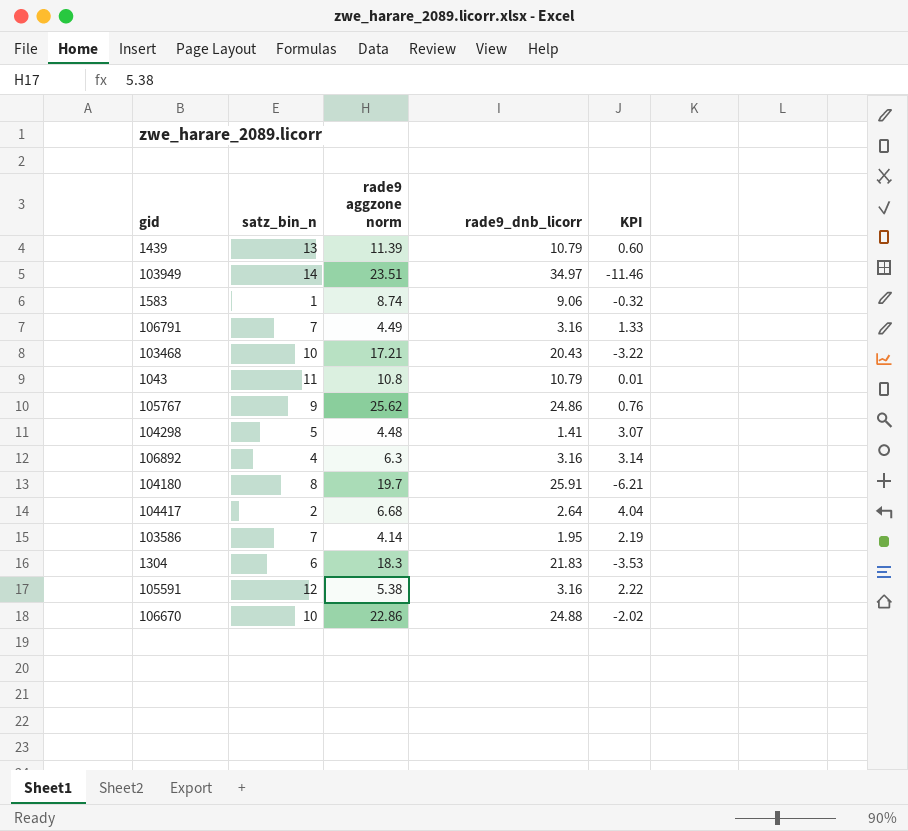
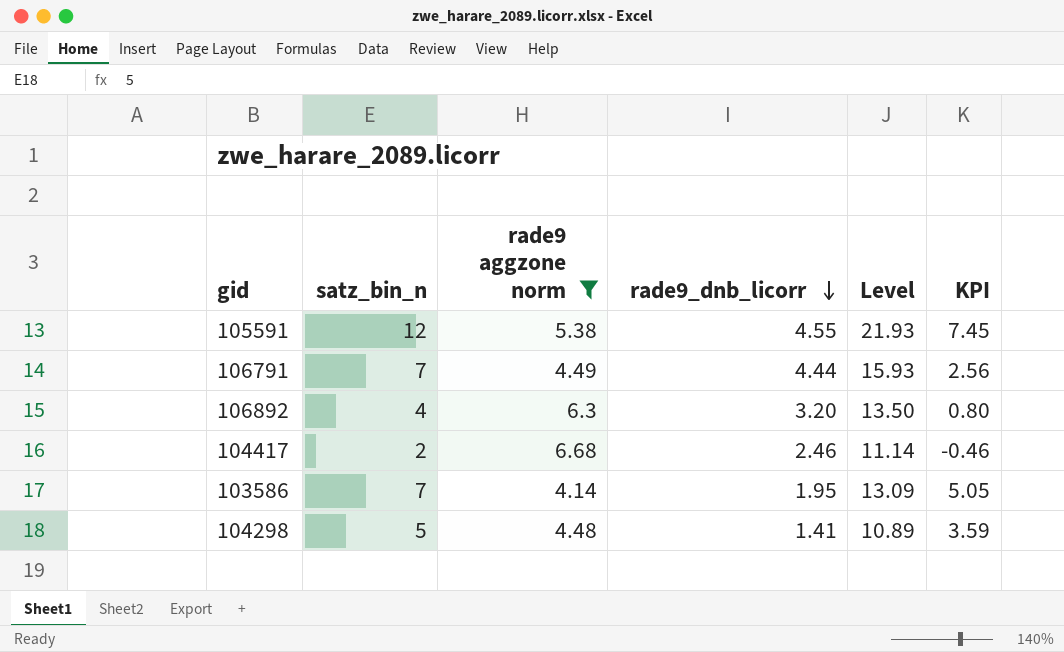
filter: none -> rade9 aggzone norm <= 6.68
row order: none -> rade9_dnb_licorr descending
column Level | formula: none -> [satz_bin_n] + [rade9 aggzone norm] + [rade9_dnb_licorr]
column KPI | formula: [rade9 aggzone norm] - [rade9_dnb_licorr] -> [satz_bin_n] - [rade9_dnb_licorr]
105591 | rade9_dnb_licorr: 3.16 -> 4.55
106791 | rade9_dnb_licorr: 3.16 -> 4.44
106892 | rade9_dnb_licorr: 3.16 -> 3.20
104417 | rade9_dnb_licorr: 2.64 -> 2.46

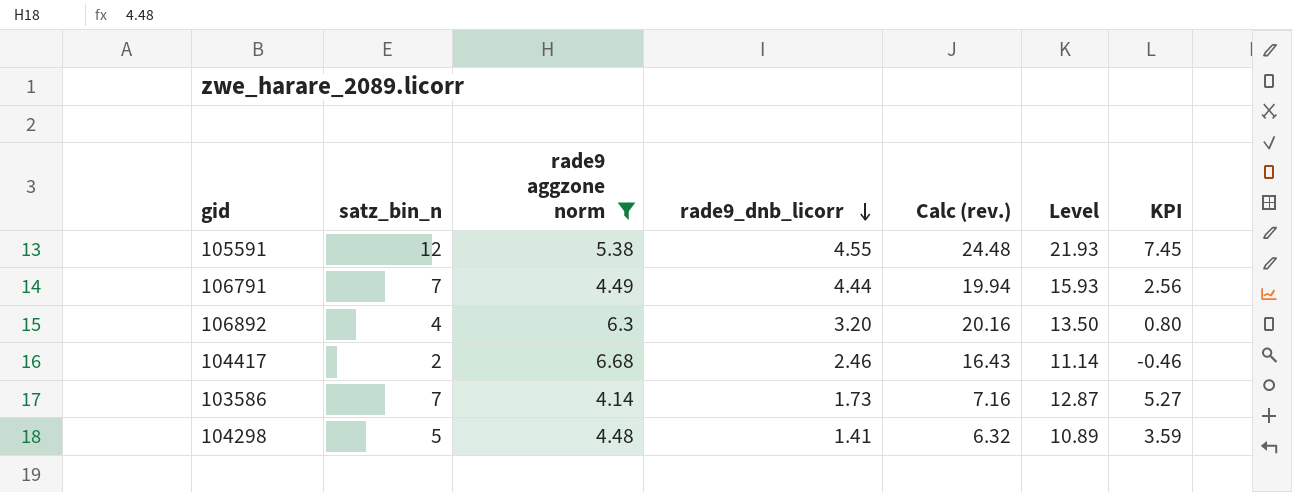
column Calc (rev.) | formula: none -> [rade9 aggzone norm] * [rade9_dnb_licorr]
103586 | rade9_dnb_licorr: 1.95 -> 1.73
103586 | Level: 13.09 -> 12.87
103586 | KPI: 5.05 -> 5.27

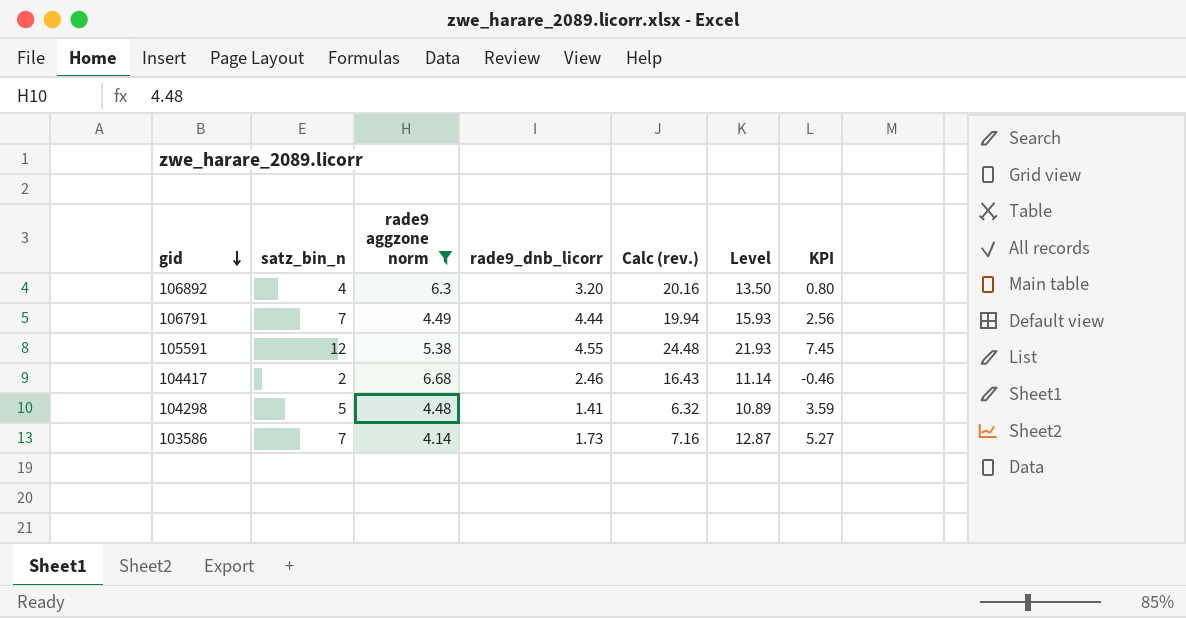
row order: rade9_dnb_licorr descending -> gid descending

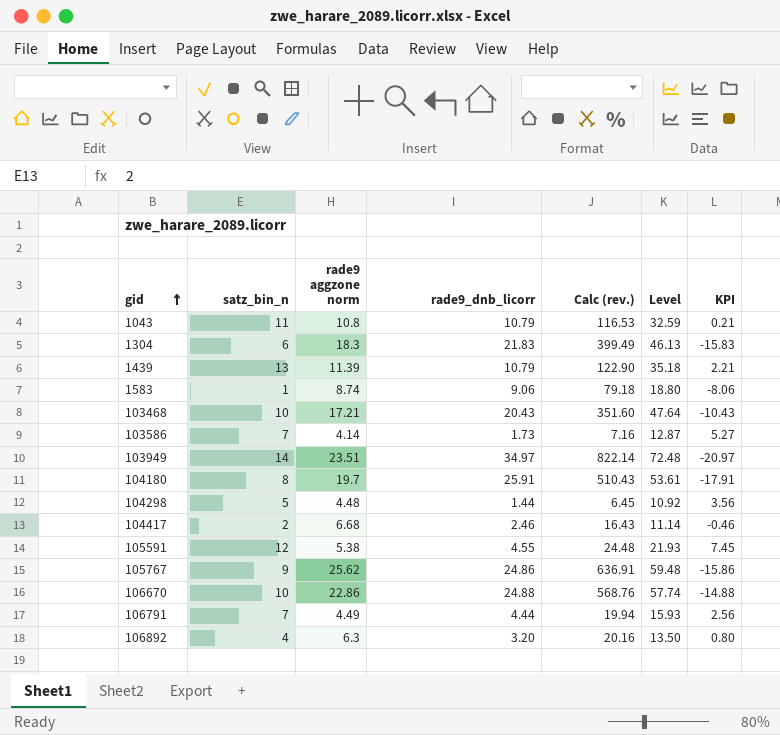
filter: rade9 aggzone norm <= 6.68 -> none
row order: gid descending -> gid ascending
104298 | rade9_dnb_licorr: 1.41 -> 1.44
104298 | Calc (rev.): 6.32 -> 6.45
104298 | Level: 10.89 -> 10.92
104298 | KPI: 3.59 -> 3.56

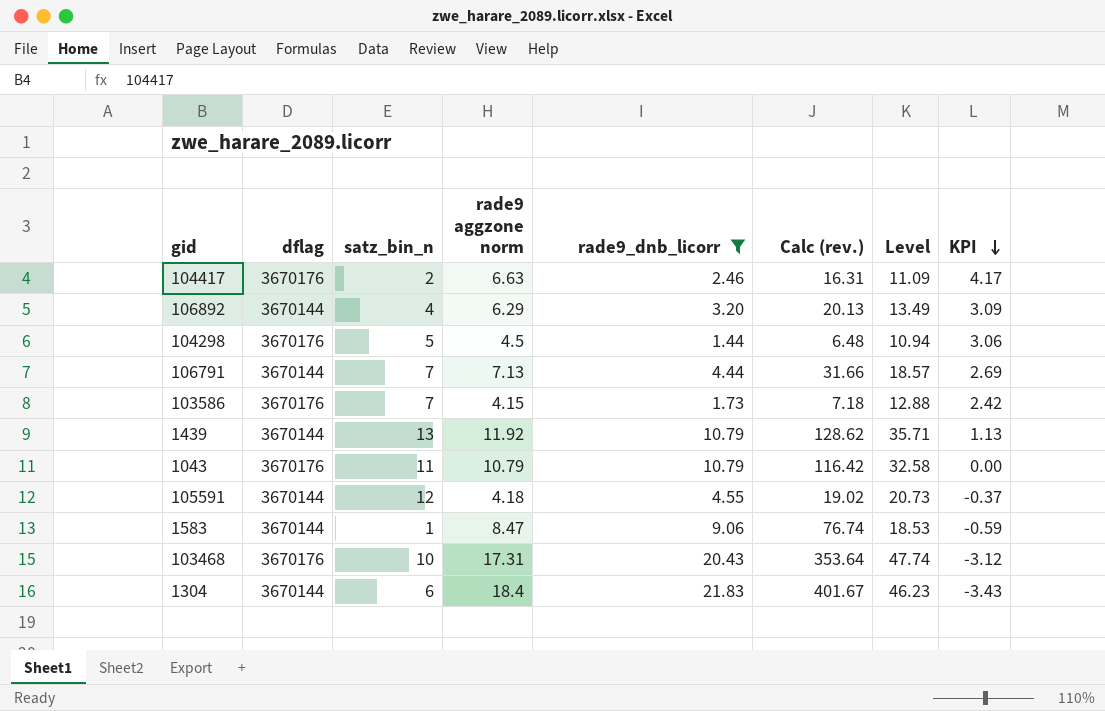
filter: none -> rade9_dnb_licorr <= 21.83
row order: gid ascending -> KPI descending
column dflag | position: none -> 2
column KPI | formula: [satz_bin_n] - [rade9_dnb_licorr] -> [rade9 aggzone norm] - [rade9_dnb_licorr]
104417 | rade9 aggzone norm: 6.68 -> 6.63
104417 | Calc (rev.): 16.43 -> 16.31
104417 | Level: 11.14 -> 11.09
106892 | rade9 aggzone norm: 6.3 -> 6.29
106892 | Calc (rev.): 20.16 -> 20.13
106892 | Level: 13.50 -> 13.49
104298 | rade9 aggzone norm: 4.48 -> 4.5
104298 | Calc (rev.): 6.45 -> 6.48
104298 | Level: 10.92 -> 10.94
106791 | rade9 aggzone norm: 4.49 -> 7.13
106791 | Calc (rev.): 19.94 -> 31.66
106791 | Level: 15.93 -> 18.57
103586 | rade9 aggzone norm: 4.14 -> 4.15
103586 | Calc (rev.): 7.16 -> 7.18
103586 | Level: 12.87 -> 12.88
1439 | rade9 aggzone norm: 11.39 -> 11.92
1439 | Calc (rev.): 122.90 -> 128.62
1439 | Level: 35.18 -> 35.71
1043 | rade9 aggzone norm: 10.8 -> 10.79
1043 | Calc (rev.): 116.53 -> 116.42
1043 | Level: 32.59 -> 32.58
105591 | rade9 aggzone norm: 5.38 -> 4.18
105591 | Calc (rev.): 24.48 -> 19.02
105591 | Level: 21.93 -> 20.73
1583 | rade9 aggzone norm: 8.74 -> 8.47
1583 | Calc (rev.): 79.18 -> 76.74
1583 | Level: 18.80 -> 18.53
103468 | rade9 aggzone norm: 17.21 -> 17.31
103468 | Calc (rev.): 351.60 -> 353.64
103468 | Level: 47.64 -> 47.74
1304 | rade9 aggzone norm: 18.3 -> 18.4
1304 | Calc (rev.): 399.49 -> 401.67
1304 | Level: 46.13 -> 46.23

